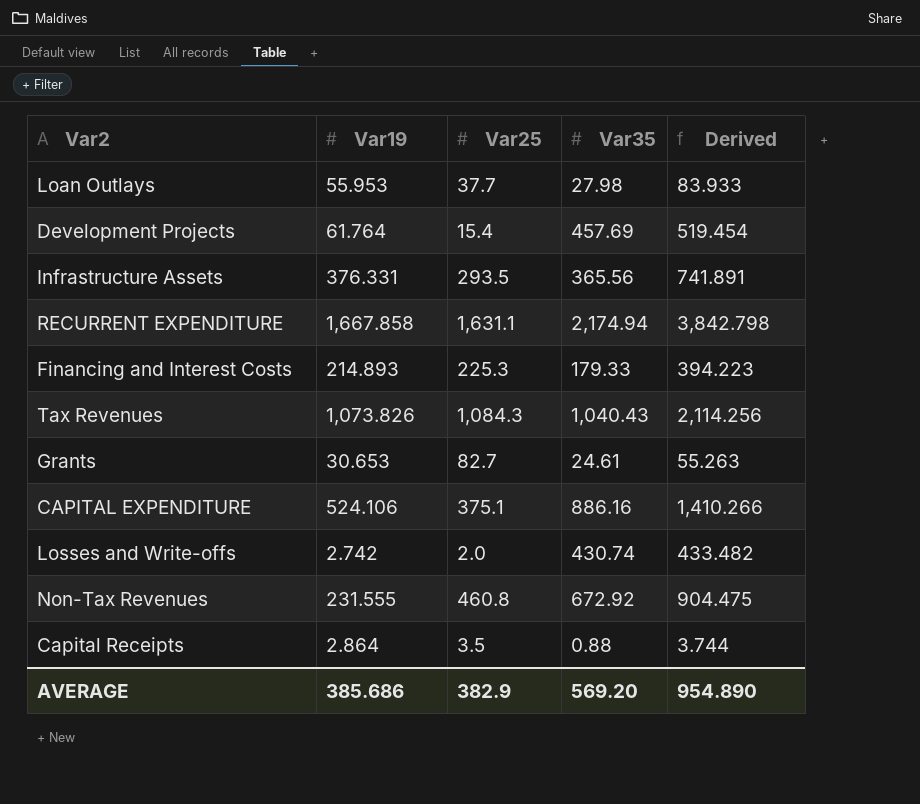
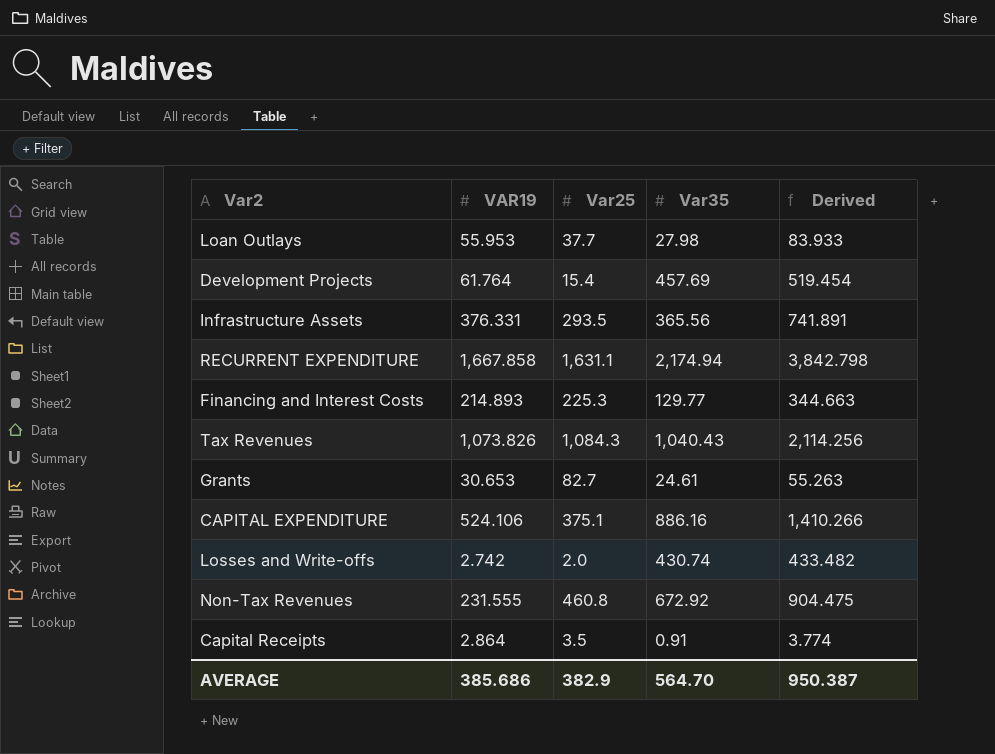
column name: Var19 -> VAR19
Financing and Interest Costs | Var35: 179.33 -> 129.77
Financing and Interest Costs | Derived: 394.223 -> 344.663
Capital Receipts | Var35: 0.88 -> 0.91
Capital Receipts | Derived: 3.744 -> 3.774
AVERAGE | Var35: 569.20 -> 564.70
AVERAGE | Derived: 954.890 -> 950.387

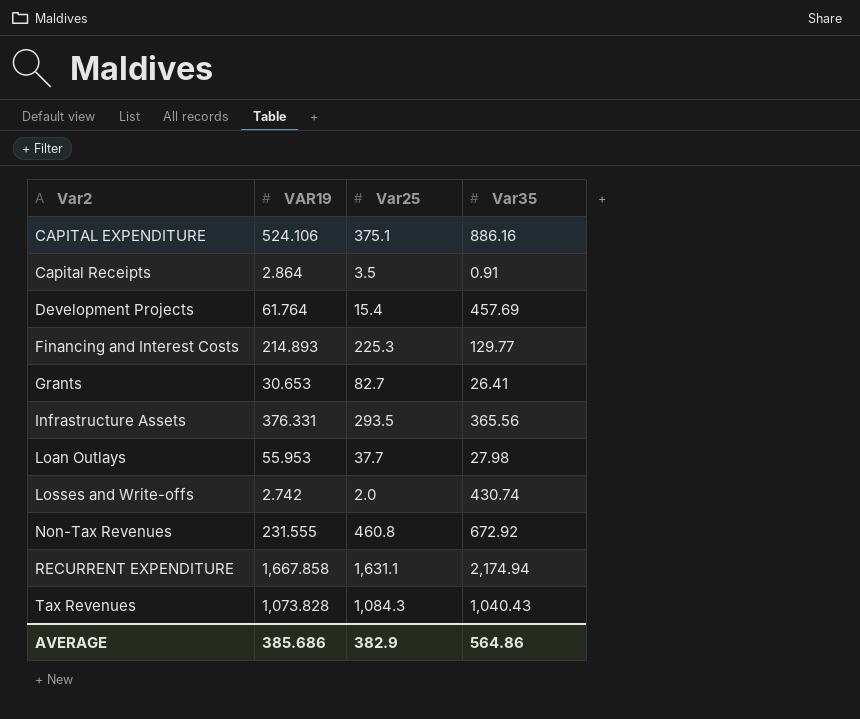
row order: none -> Var2 ascending
column Derived | formula: [VAR19] + [Var35] -> none
Grants | Var35: 24.61 -> 26.41
Tax Revenues | VAR19: 1,073.826 -> 1,073.828
AVERAGE | Var35: 564.70 -> 564.86

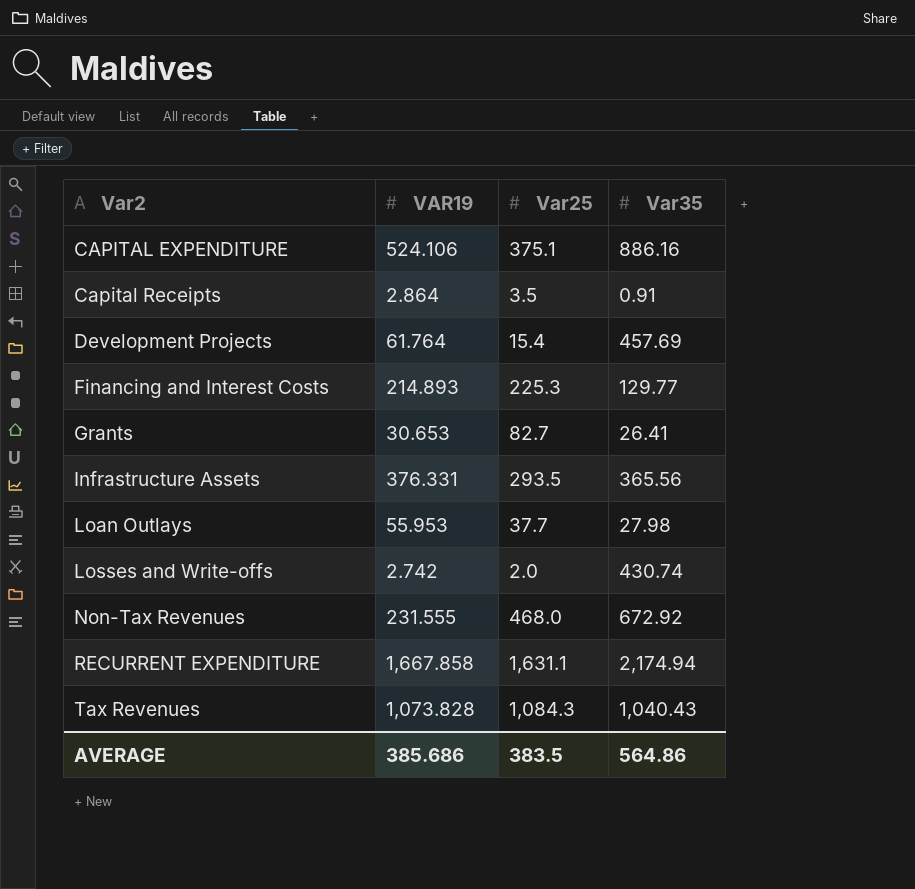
Non-Tax Revenues | Var25: 460.8 -> 468.0
AVERAGE | Var25: 382.9 -> 383.5

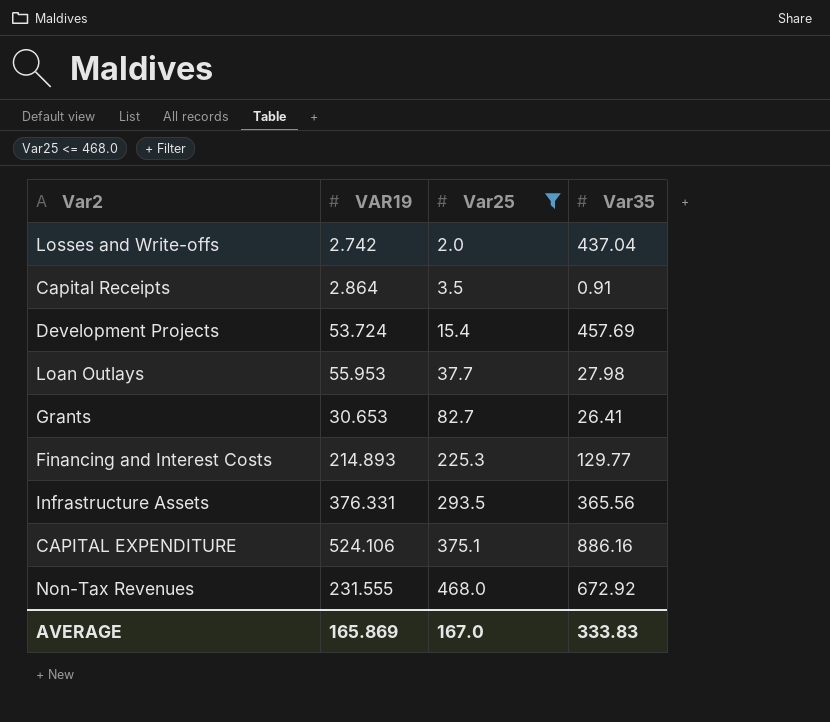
filter: none -> Var25 <= 468.0
row order: Var2 ascending -> Var25 ascending
Losses and Write-offs | Var35: 430.74 -> 437.04
Development Projects | VAR19: 61.764 -> 53.724
AVERAGE | VAR19: 385.686 -> 165.869
AVERAGE | Var25: 383.5 -> 167.0
AVERAGE | Var35: 564.86 -> 333.83

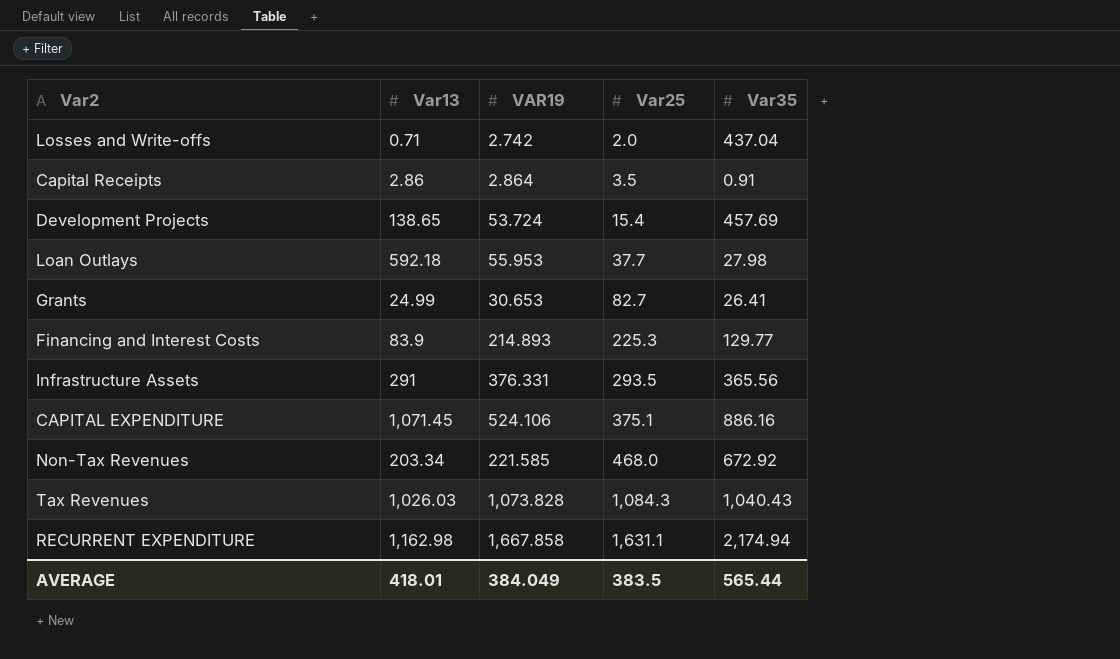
filter: Var25 <= 468.0 -> none
column Var13 | position: none -> 2
Non-Tax Revenues | VAR19: 231.555 -> 221.585
AVERAGE | VAR19: 165.869 -> 384.049
AVERAGE | Var25: 167.0 -> 383.5
AVERAGE | Var35: 333.83 -> 565.44

